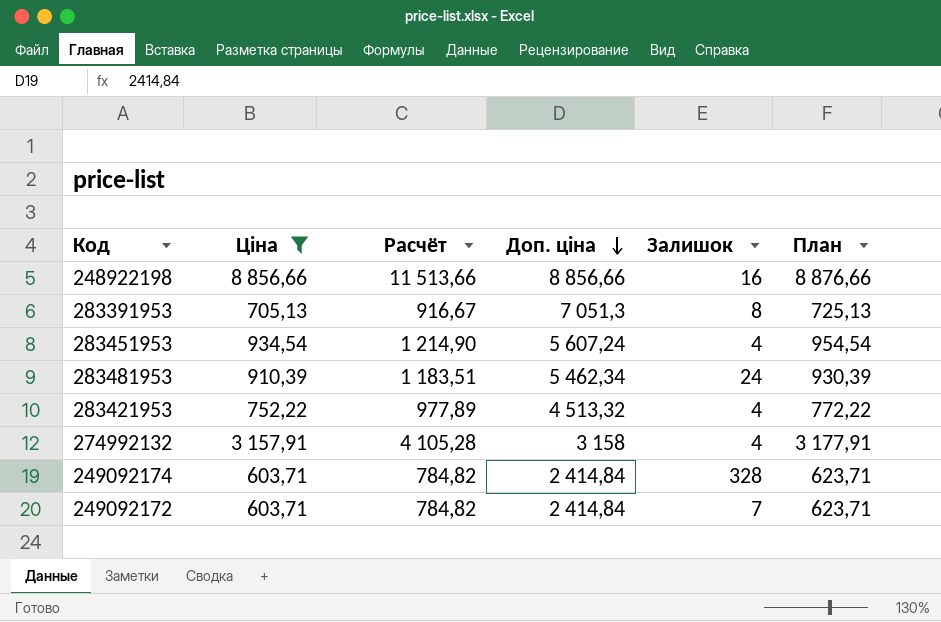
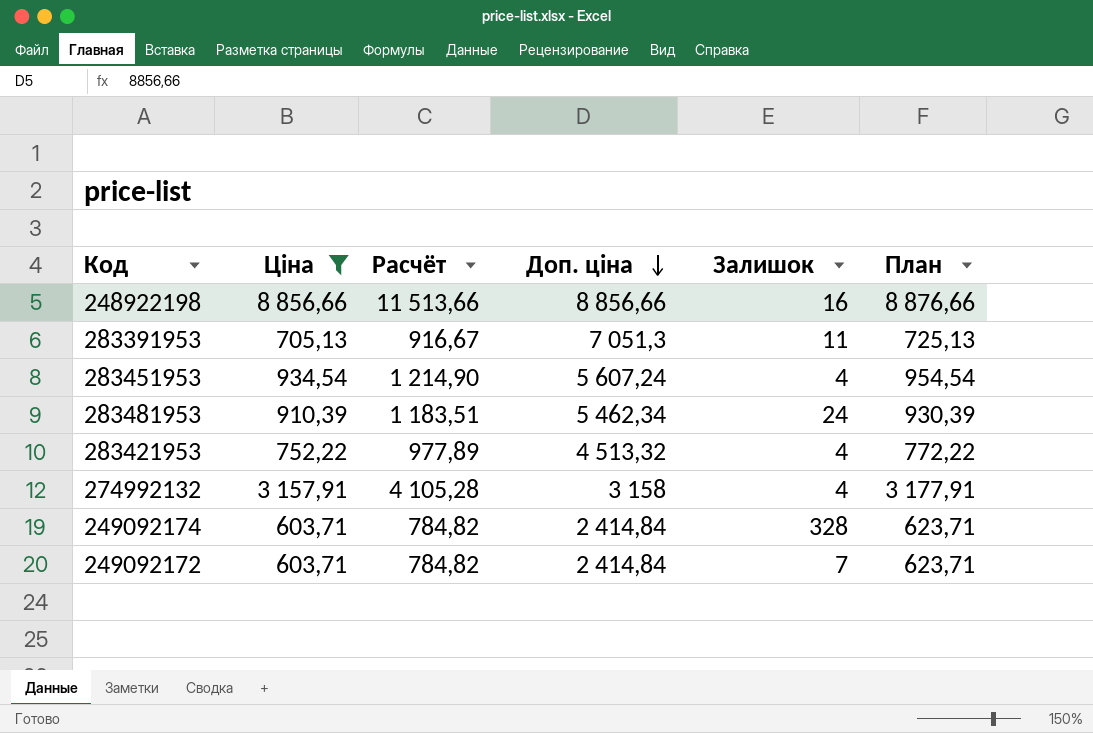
283391953 | Залишок: 8 -> 11

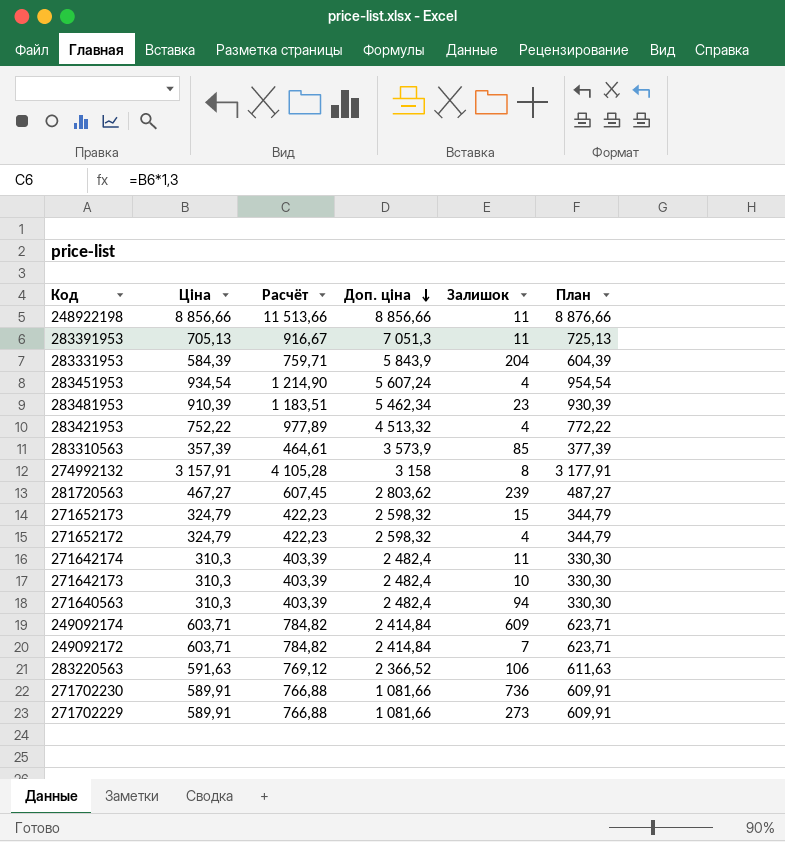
filter: Ціна >= 603,71 -> none
248922198 | Залишок: 16 -> 11
283481953 | Залишок: 24 -> 23
274992132 | Залишок: 4 -> 8
249092174 | Залишок: 328 -> 609

